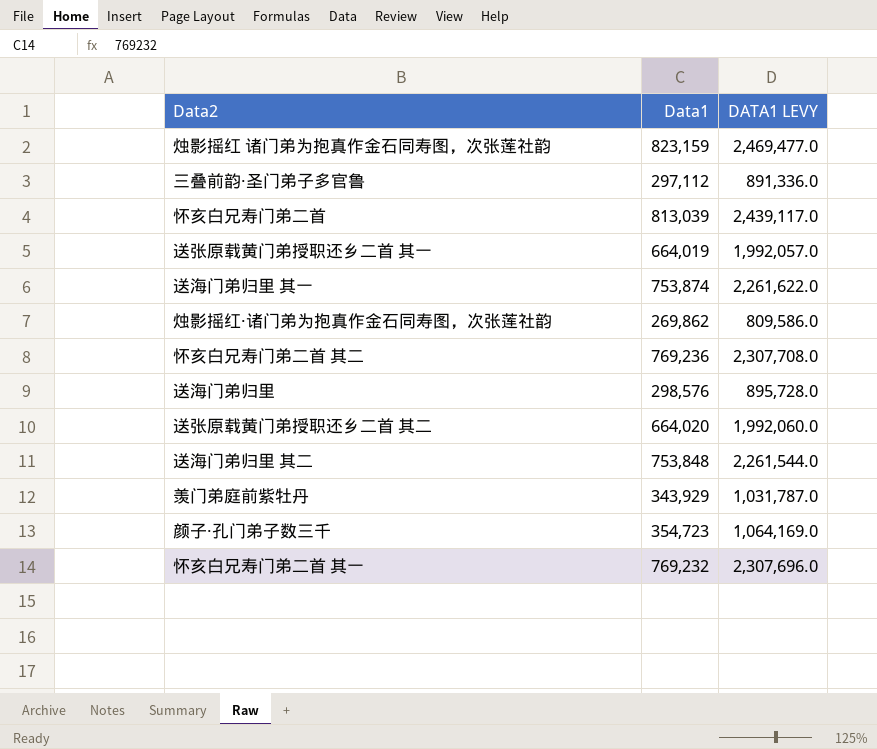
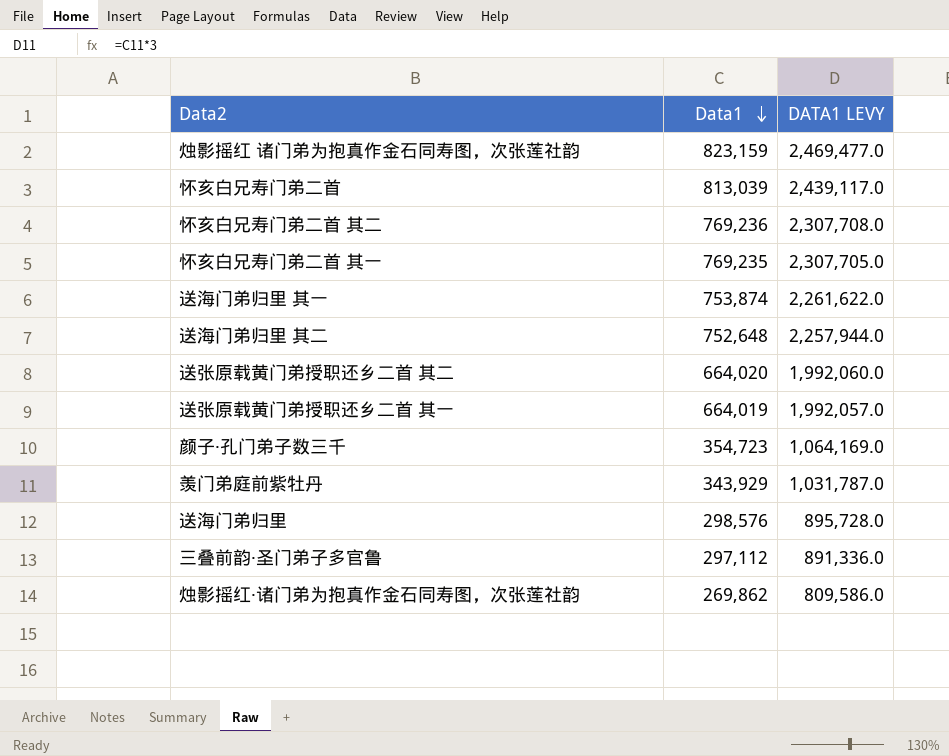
row order: none -> Data1 descending
怀亥白兄寿门弟二首 其一 | Data1: 769,232 -> 769,235
怀亥白兄寿门弟二首 其一 | DATA1 LEVY: 2,307,696.0 -> 2,307,705.0
送海门弟归里 其二 | Data1: 753,848 -> 752,648
送海门弟归里 其二 | DATA1 LEVY: 2,261,544.0 -> 2,257,944.0

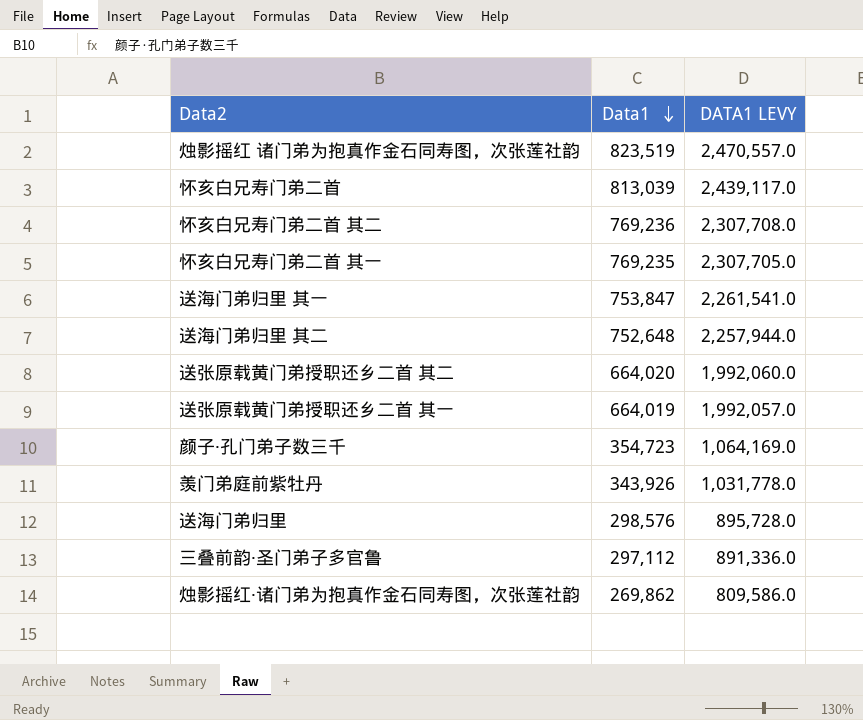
烛影摇红 诸门弟为抱真作金石同寿图，次张莲社韵 | Data1: 823,159 -> 823,519
烛影摇红 诸门弟为抱真作金石同寿图，次张莲社韵 | DATA1 LEVY: 2,469,477.0 -> 2,470,557.0
送海门弟归里 其一 | Data1: 753,874 -> 753,847
送海门弟归里 其一 | DATA1 LEVY: 2,261,622.0 -> 2,261,541.0
羡门弟庭前紫牡丹 | Data1: 343,929 -> 343,926
羡门弟庭前紫牡丹 | DATA1 LEVY: 1,031,787.0 -> 1,031,778.0

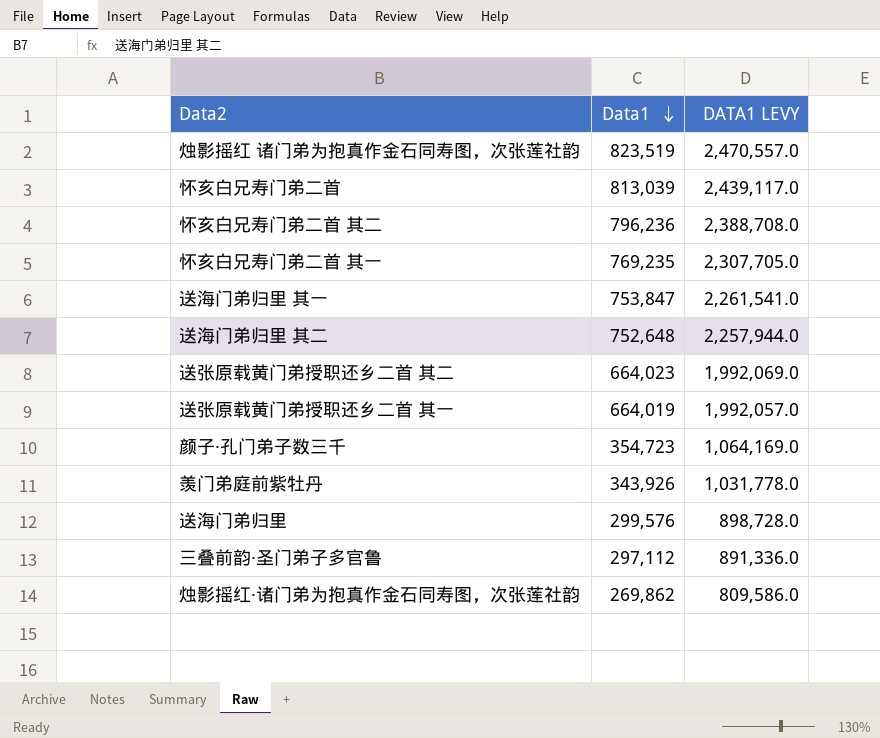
怀亥白兄寿门弟二首 其二 | Data1: 769,236 -> 796,236
怀亥白兄寿门弟二首 其二 | DATA1 LEVY: 2,307,708.0 -> 2,388,708.0
送张原载黄门弟授职还乡二首 其二 | Data1: 664,020 -> 664,023
送张原载黄门弟授职还乡二首 其二 | DATA1 LEVY: 1,992,060.0 -> 1,992,069.0
送海门弟归里 | Data1: 298,576 -> 299,576
送海门弟归里 | DATA1 LEVY: 895,728.0 -> 898,728.0

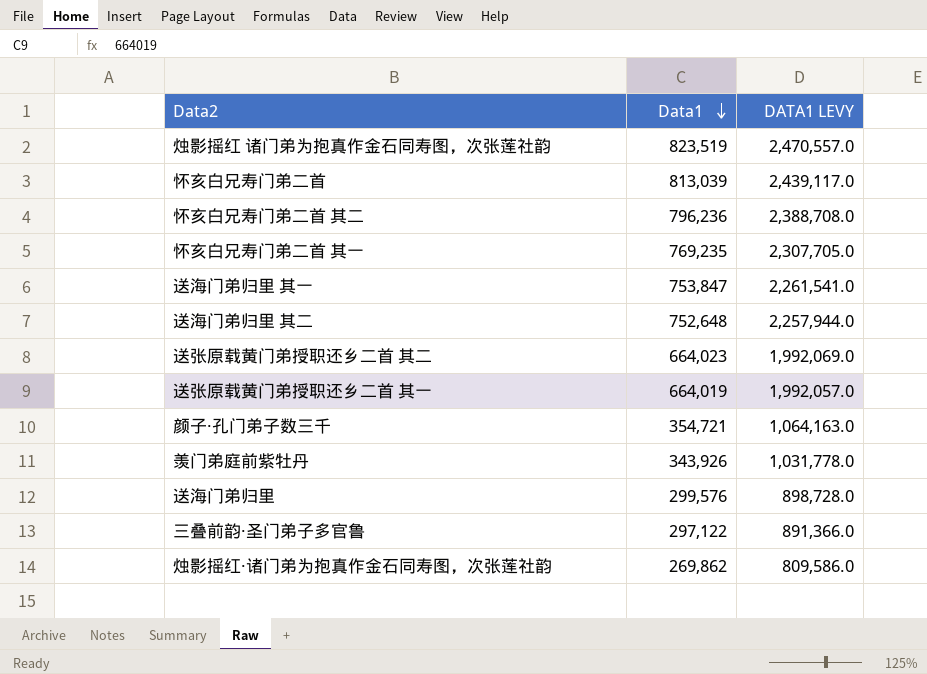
颜子·孔门弟子数三千 | Data1: 354,723 -> 354,721
颜子·孔门弟子数三千 | DATA1 LEVY: 1,064,169.0 -> 1,064,163.0
三叠前韵·圣门弟子多官鲁 | Data1: 297,112 -> 297,122
三叠前韵·圣门弟子多官鲁 | DATA1 LEVY: 891,336.0 -> 891,366.0

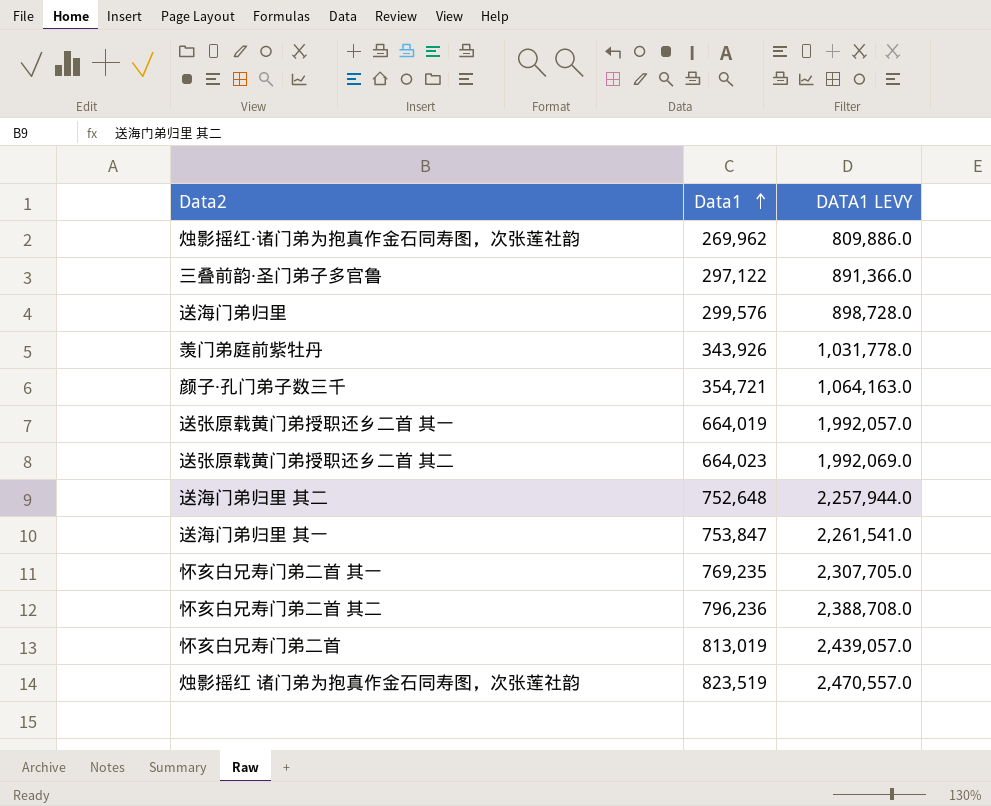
row order: Data1 descending -> Data1 ascending
烛影摇红·诸门弟为抱真作金石同寿图，次张莲社韵 | Data1: 269,862 -> 269,962
烛影摇红·诸门弟为抱真作金石同寿图，次张莲社韵 | DATA1 LEVY: 809,586.0 -> 809,886.0
怀亥白兄寿门弟二首 | Data1: 813,039 -> 813,019
怀亥白兄寿门弟二首 | DATA1 LEVY: 2,439,117.0 -> 2,439,057.0

